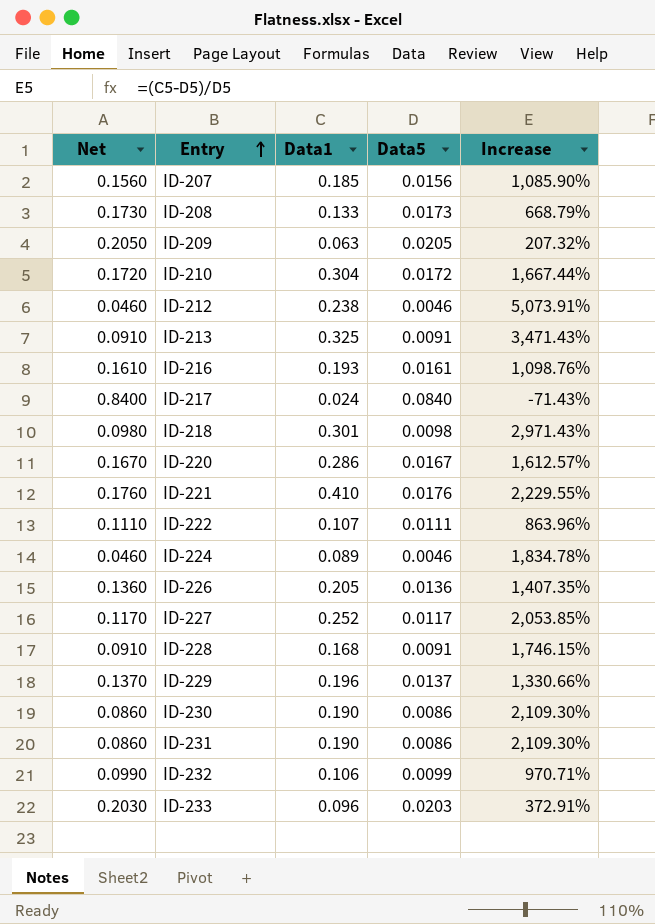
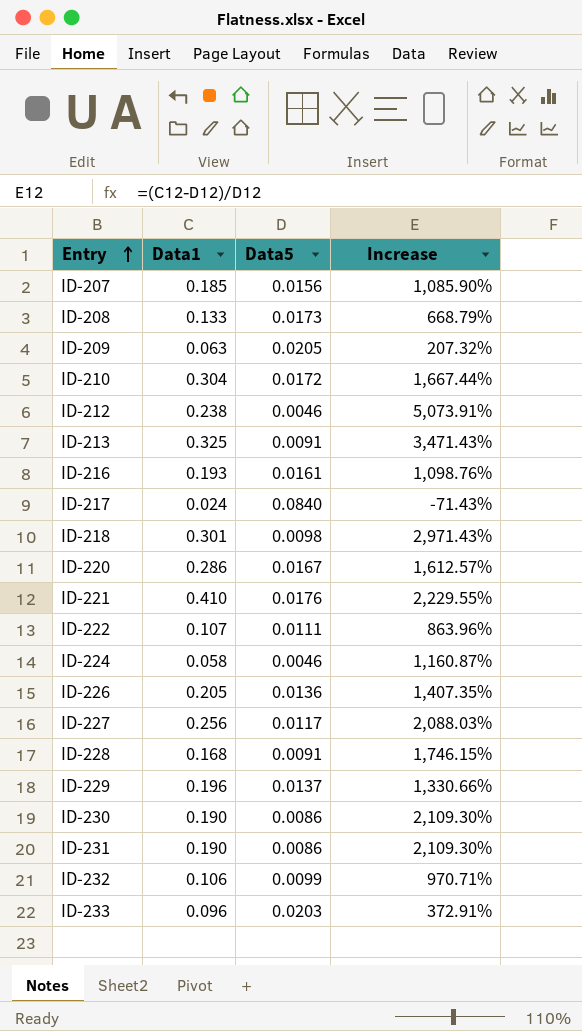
column Net | formula: [Data5] * 10 -> none
ID-224 | Data1: 0.089 -> 0.058
ID-224 | Increase: 1,834.78% -> 1,160.87%
ID-227 | Data1: 0.252 -> 0.256
ID-227 | Increase: 2,053.85% -> 2,088.03%

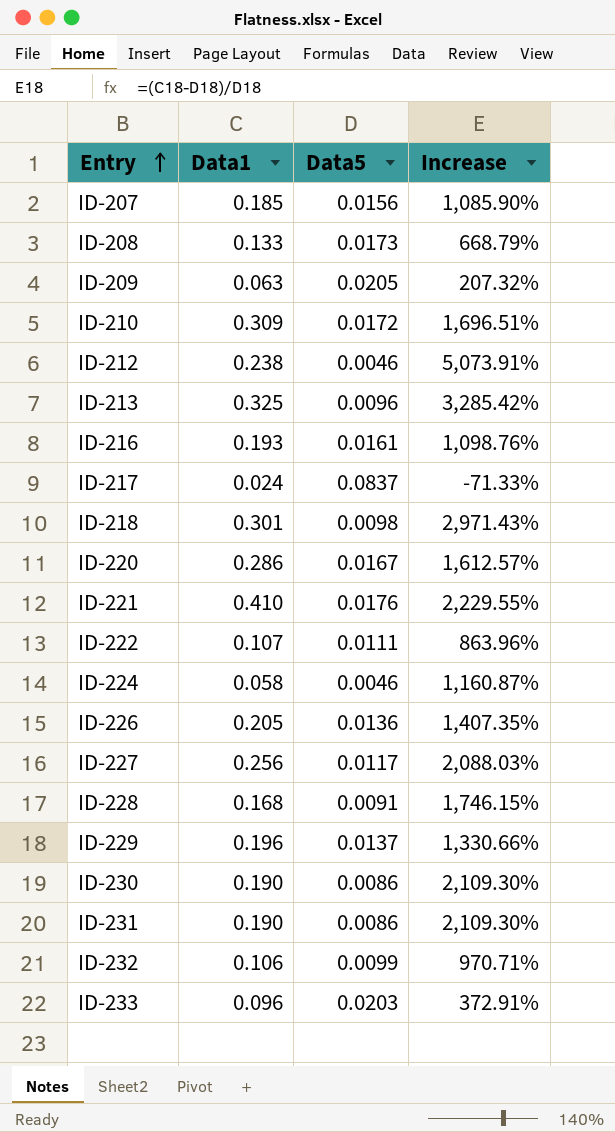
ID-210 | Data1: 0.304 -> 0.309
ID-210 | Increase: 1,667.44% -> 1,696.51%
ID-213 | Data5: 0.0091 -> 0.0096
ID-213 | Increase: 3,471.43% -> 3,285.42%
ID-217 | Data5: 0.0840 -> 0.0837
ID-217 | Increase: -71.43% -> -71.33%

